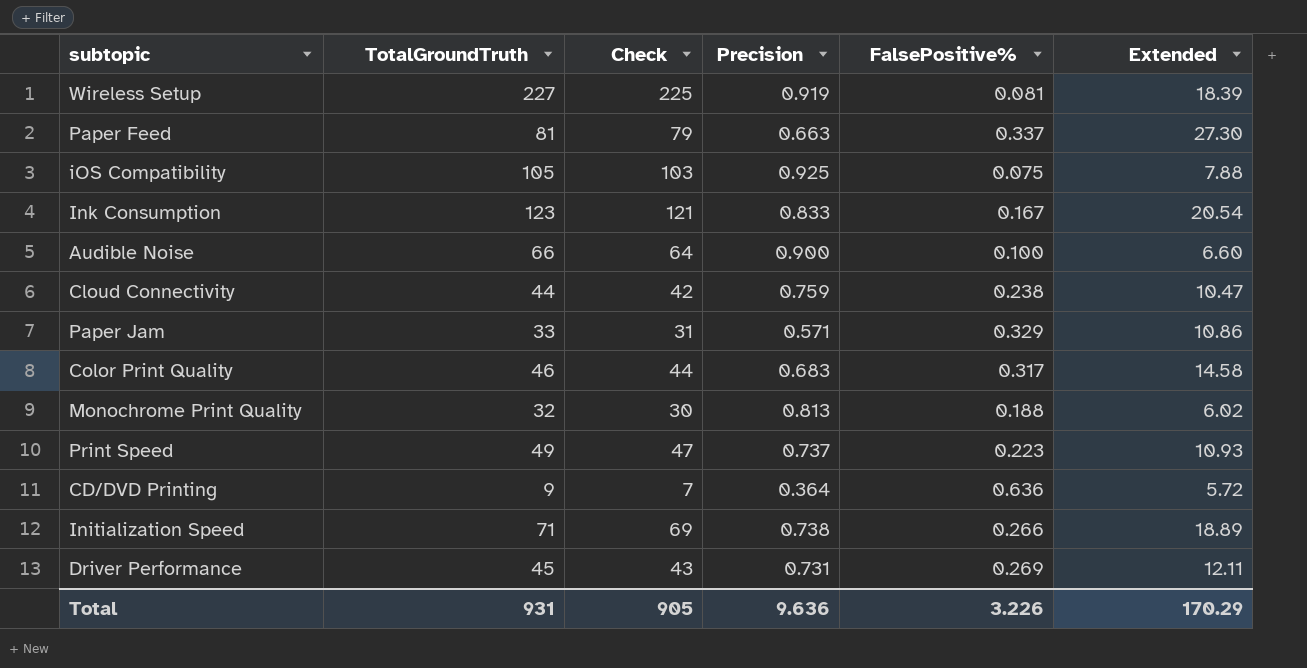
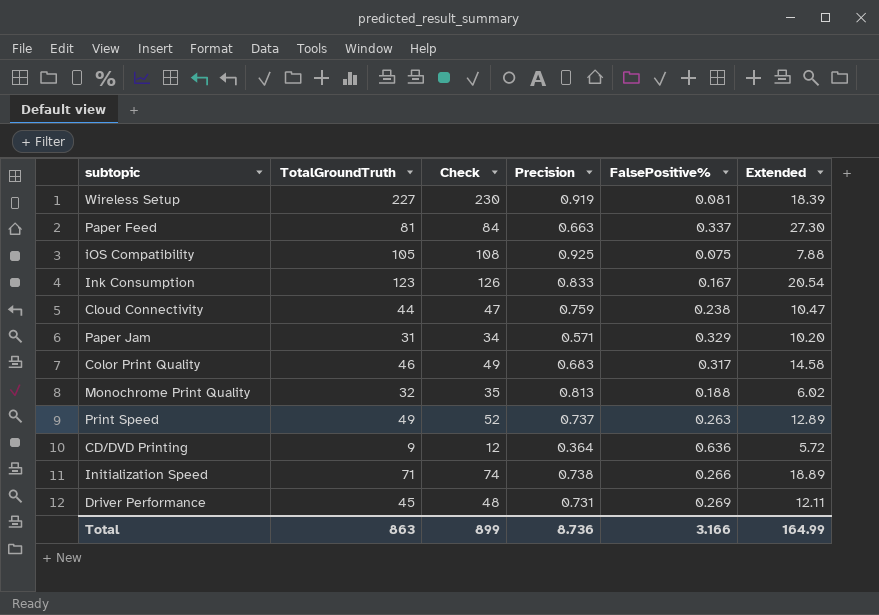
column Check | formula: [TotalGroundTruth] - 2 -> [TotalGroundTruth] + 3
row Audible Noise: 66 | 64 | 0.900 | 0.100 | 6.60 -> none
Paper Jam | TotalGroundTruth: 33 -> 31
Paper Jam | Extended: 10.86 -> 10.20
Print Speed | FalsePositive%: 0.223 -> 0.263
Print Speed | Extended: 10.93 -> 12.89
Total | TotalGroundTruth: 931 -> 863
Total | Check: 905 -> 899
Total | Precision: 9.636 -> 8.736
Total | FalsePositive%: 3.226 -> 3.166
Total | Extended: 170.29 -> 164.99

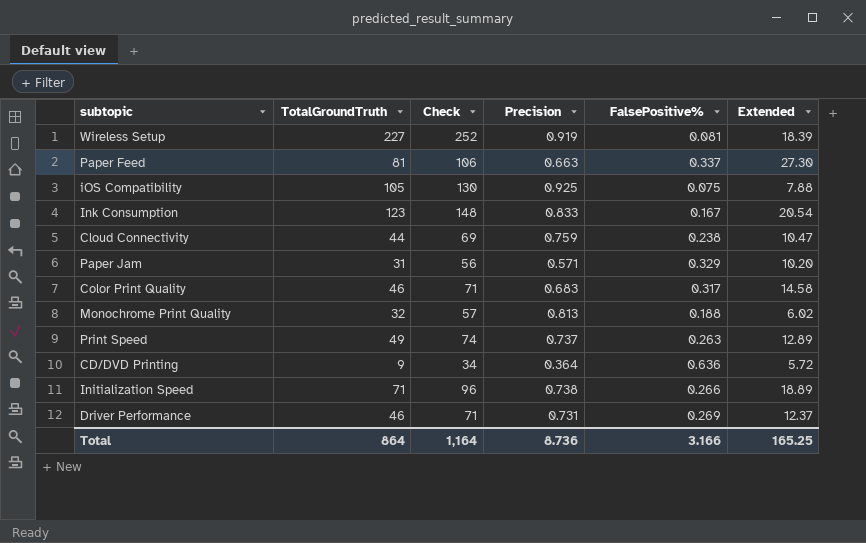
column Check | formula: [TotalGroundTruth] + 3 -> [TotalGroundTruth] + 25
Driver Performance | TotalGroundTruth: 45 -> 46
Driver Performance | Extended: 12.11 -> 12.37
Total | TotalGroundTruth: 863 -> 864
Total | Check: 899 -> 1,164
Total | Extended: 164.99 -> 165.25

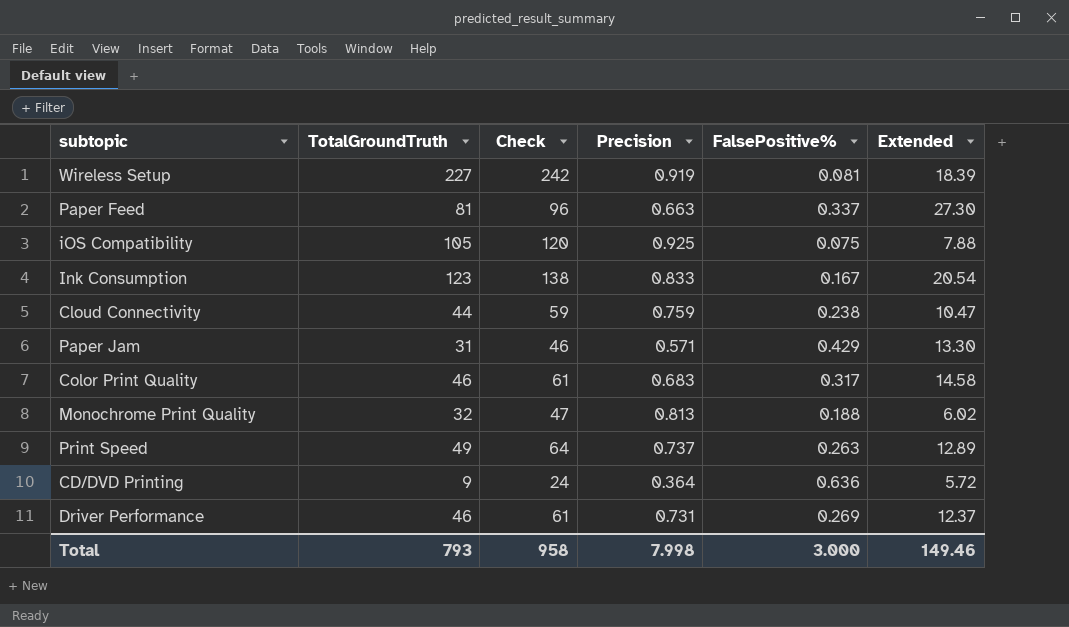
column Check | formula: [TotalGroundTruth] + 25 -> [TotalGroundTruth] + 15
row Initialization Speed: 71 | 96 | 0.738 | 0.266 | 18.89 -> none
Paper Jam | FalsePositive%: 0.329 -> 0.429
Paper Jam | Extended: 10.20 -> 13.30
Total | TotalGroundTruth: 864 -> 793
Total | Check: 1,164 -> 958
Total | Precision: 8.736 -> 7.998
Total | FalsePositive%: 3.166 -> 3.000
Total | Extended: 165.25 -> 149.46

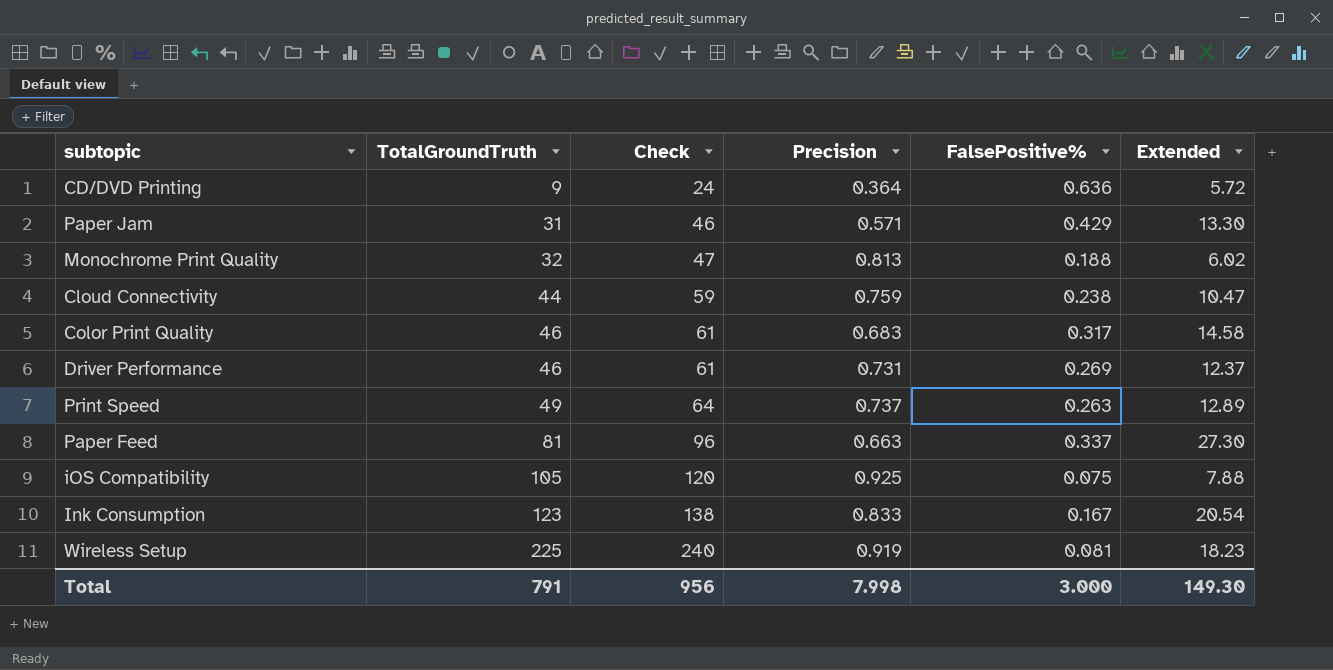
row order: none -> TotalGroundTruth ascending
Wireless Setup | TotalGroundTruth: 227 -> 225
Wireless Setup | Check: 242 -> 240
Wireless Setup | Extended: 18.39 -> 18.23
Total | TotalGroundTruth: 793 -> 791
Total | Check: 958 -> 956
Total | Extended: 149.46 -> 149.30

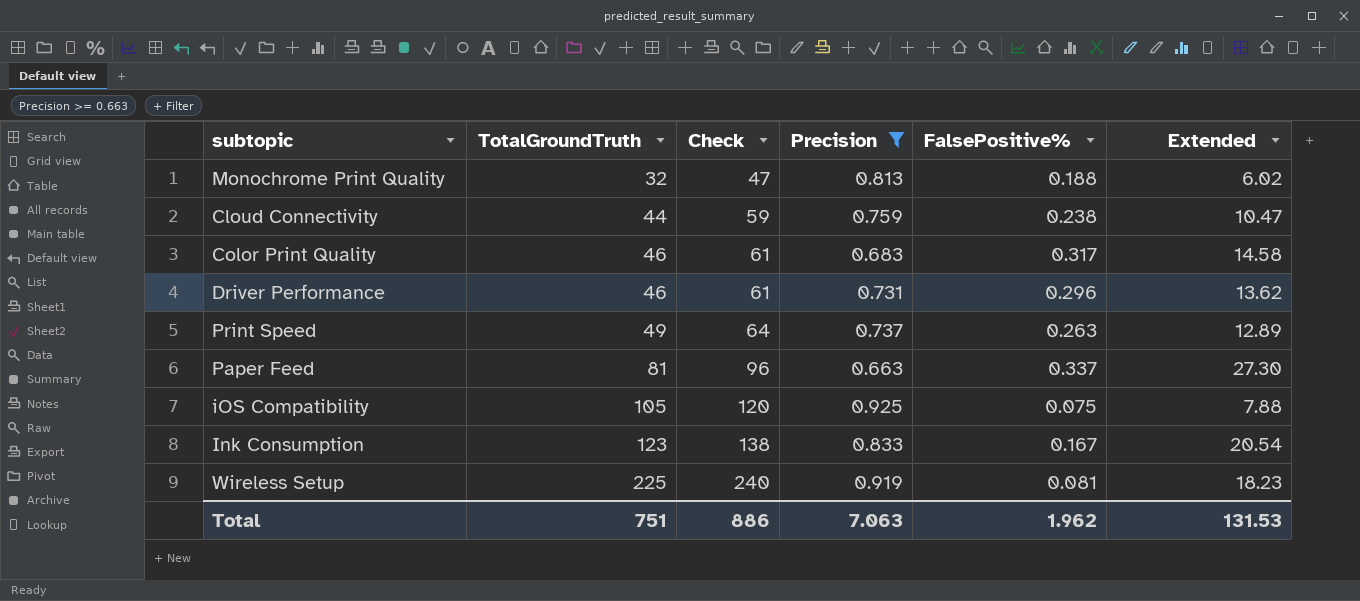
filter: none -> Precision >= 0.663
Driver Performance | FalsePositive%: 0.269 -> 0.296
Driver Performance | Extended: 12.37 -> 13.62
Total | TotalGroundTruth: 791 -> 751
Total | Check: 956 -> 886
Total | Precision: 7.998 -> 7.063
Total | FalsePositive%: 3.000 -> 1.962
Total | Extended: 149.30 -> 131.53

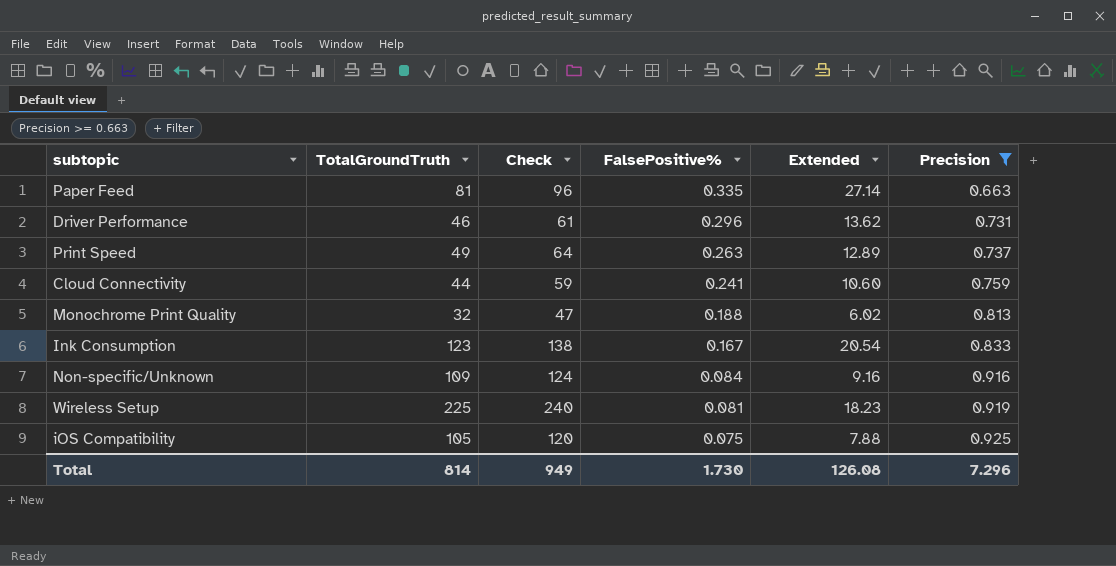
row order: TotalGroundTruth ascending -> FalsePositive% descending
column Precision | position: 4 -> 6
row Color Print Quality: 46 | 61 | 0.683 | 0.317 | 14.58 -> none
Paper Feed | FalsePositive%: 0.337 -> 0.335
Paper Feed | Extended: 27.30 -> 27.14
Cloud Connectivity | FalsePositive%: 0.238 -> 0.241
Cloud Connectivity | Extended: 10.47 -> 10.60
row Non-specific/Unknown: none -> 109 | 124 | 0.084 | 9.16 | 0.916
Total | TotalGroundTruth: 751 -> 814
Total | Check: 886 -> 949
Total | FalsePositive%: 1.962 -> 1.730
Total | Extended: 131.53 -> 126.08
Total | Precision: 7.063 -> 7.296

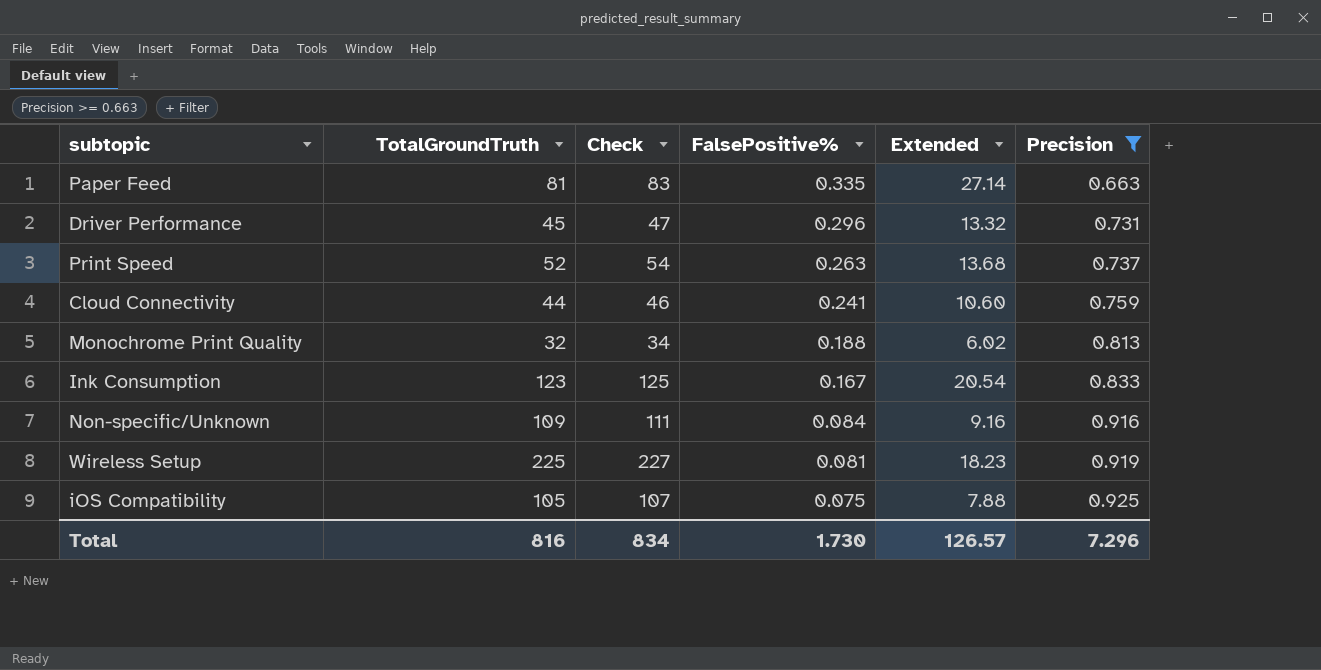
column Check | formula: [TotalGroundTruth] + 15 -> [TotalGroundTruth] + 2
Driver Performance | TotalGroundTruth: 46 -> 45
Driver Performance | Extended: 13.62 -> 13.32
Print Speed | TotalGroundTruth: 49 -> 52
Print Speed | Extended: 12.89 -> 13.68
Total | TotalGroundTruth: 814 -> 816
Total | Check: 949 -> 834
Total | Extended: 126.08 -> 126.57

